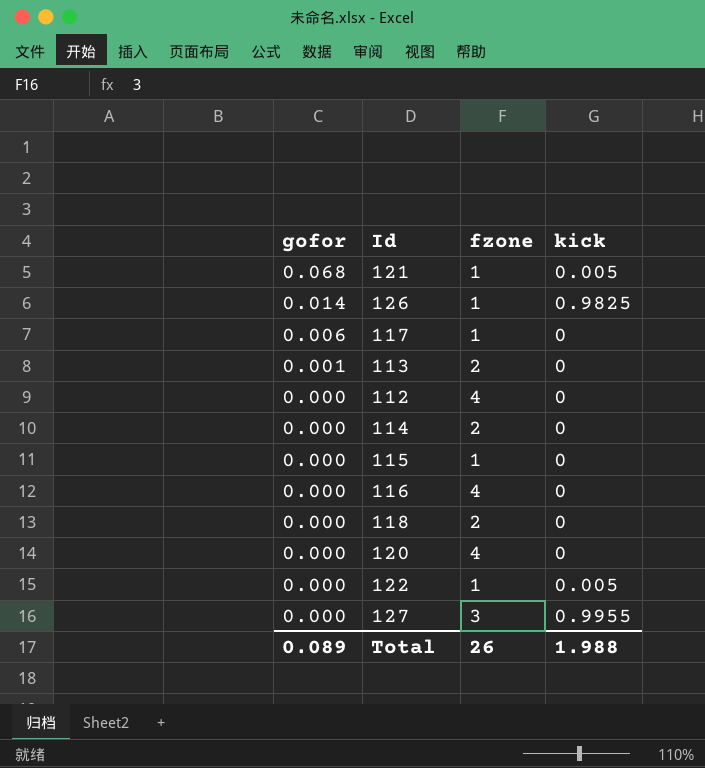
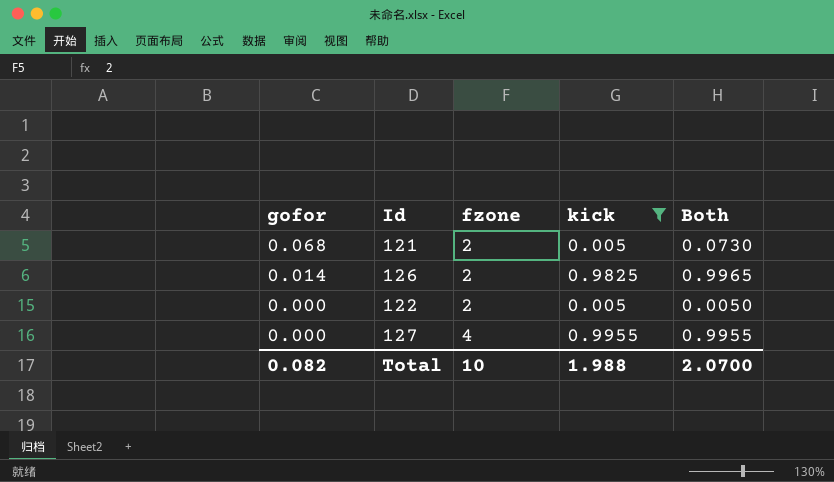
filter: none -> kick != 0
column Both | formula: none -> [gofor] + [kick]
121 | fzone: 1 -> 2
126 | fzone: 1 -> 2
122 | fzone: 1 -> 2
127 | fzone: 3 -> 4
Total | gofor: 0.089 -> 0.082
Total | fzone: 26 -> 10

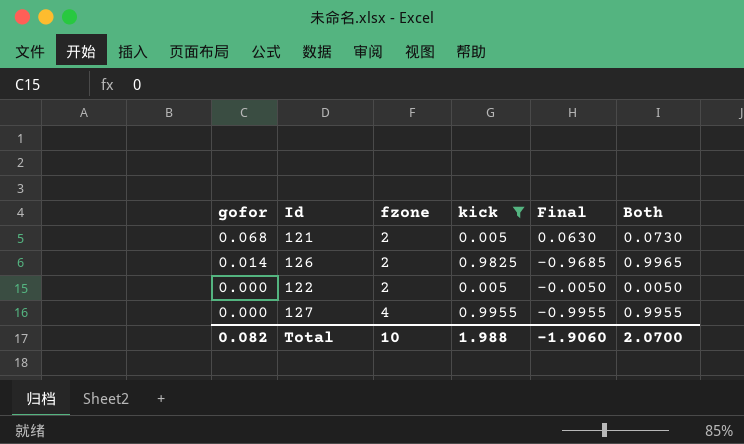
column Final | formula: none -> [gofor] - [kick]

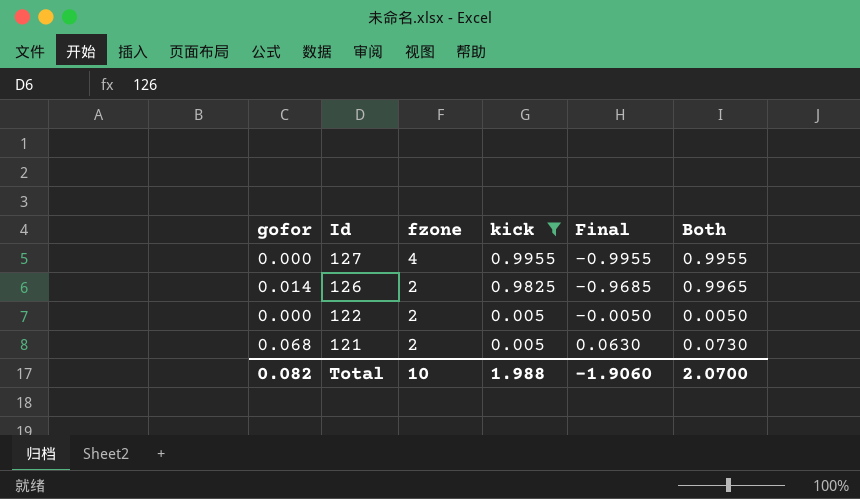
row order: gofor descending -> Id descending

